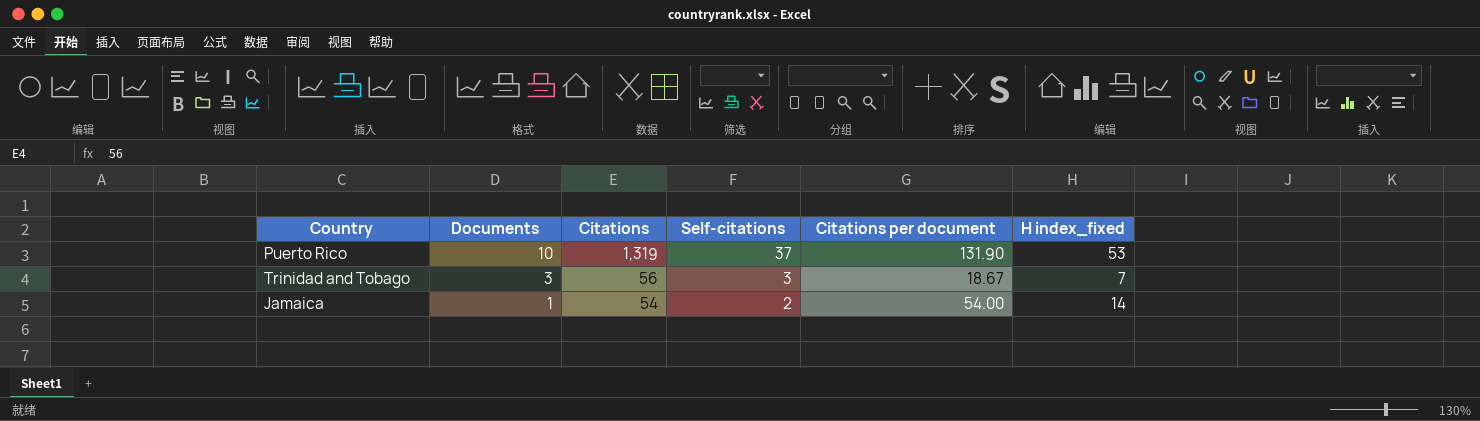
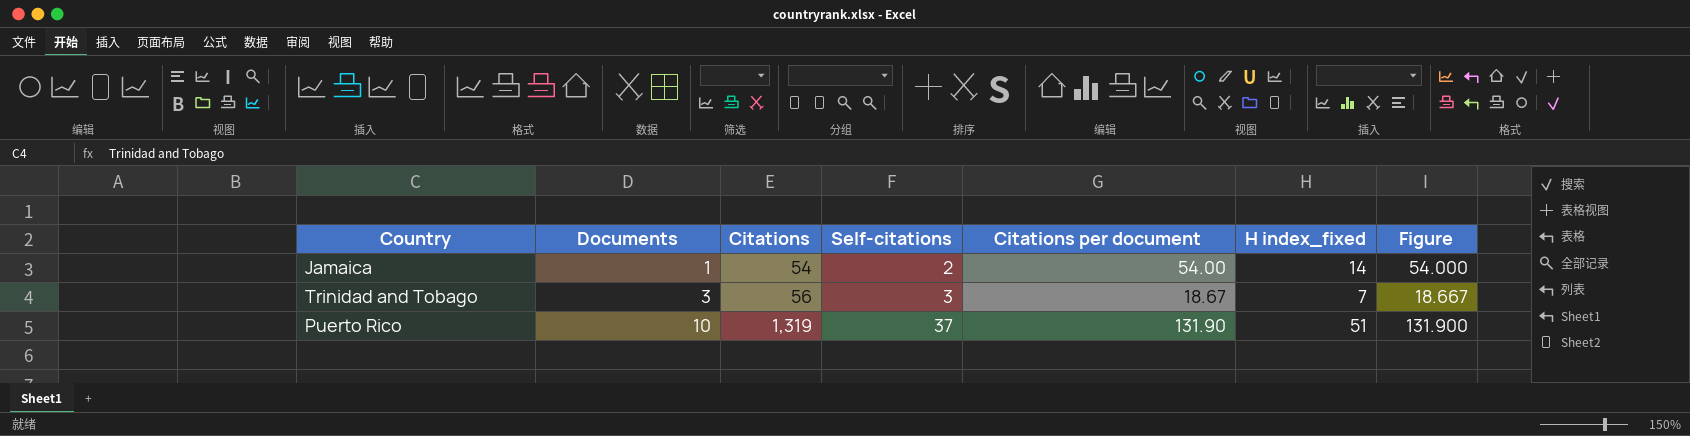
row order: Documents descending -> Documents ascending
column Figure | formula: none -> [Citations] / [Documents]
Puerto Rico | H index_fixed: 53 -> 51

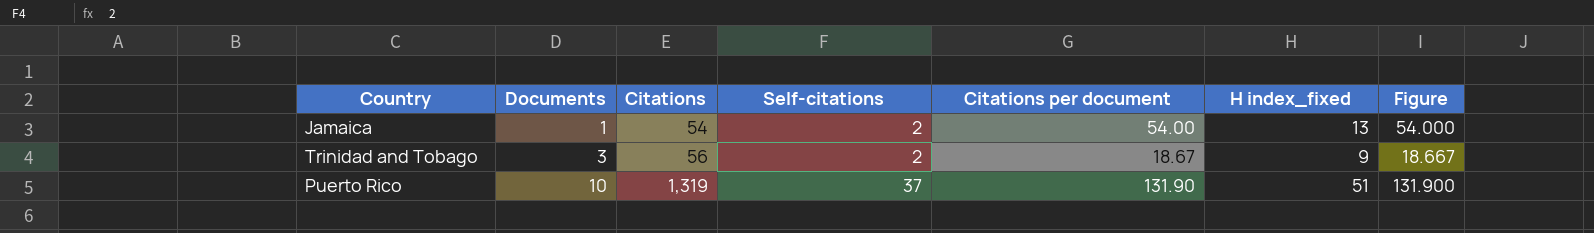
Jamaica | H index_fixed: 14 -> 13
Trinidad and Tobago | Self-citations: 3 -> 2
Trinidad and Tobago | H index_fixed: 7 -> 9

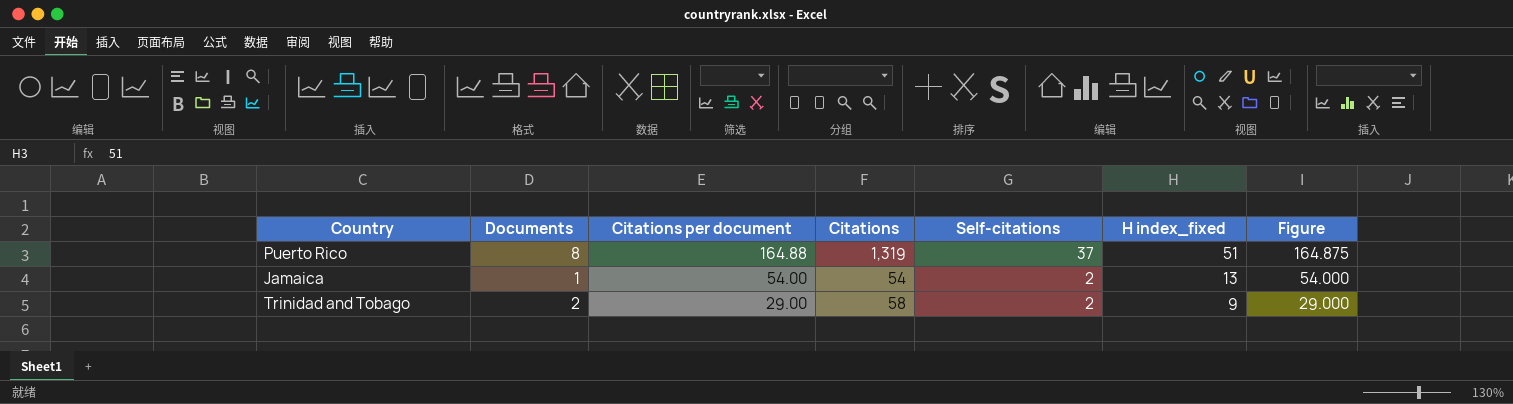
row order: Documents ascending -> Citations per document descending
column Citations per document | position: 5 -> 3
Puerto Rico | Documents: 10 -> 8
Puerto Rico | Citations per document: 131.90 -> 164.88
Puerto Rico | Figure: 131.900 -> 164.875
Trinidad and Tobago | Documents: 3 -> 2
Trinidad and Tobago | Citations per document: 18.67 -> 29.00
Trinidad and Tobago | Citations: 56 -> 58
Trinidad and Tobago | Figure: 18.667 -> 29.000

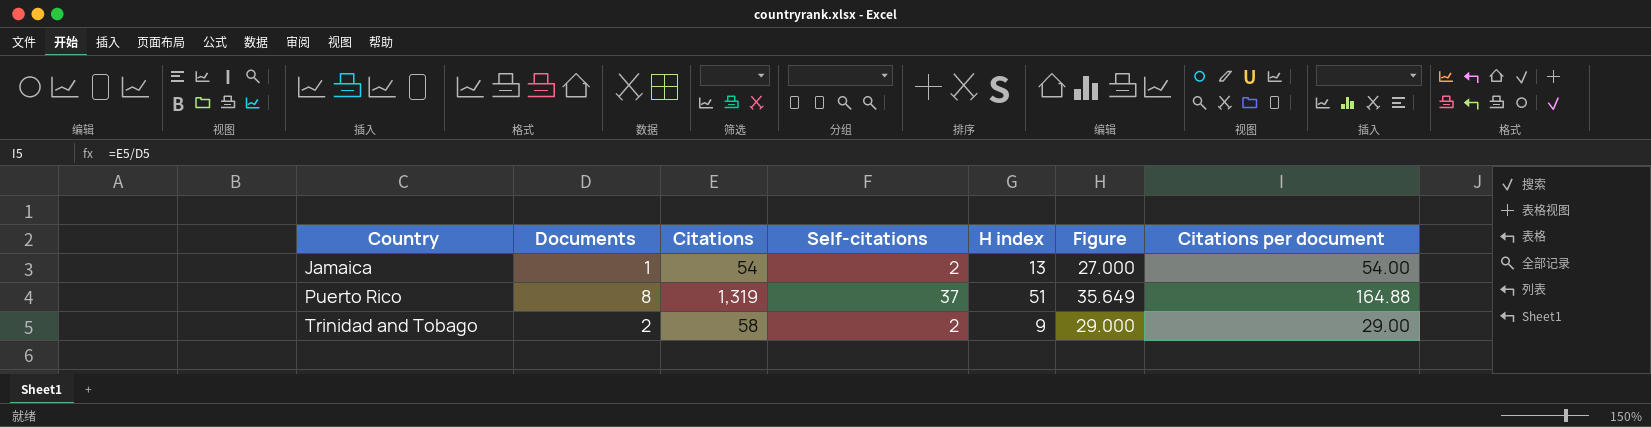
row order: Citations per document descending -> Country ascending
column name: H index_fixed -> H index
column Figure | formula: [Citations] / [Documents] -> [Citations] / [Self-citations]
column Citations per document | position: 3 -> 7

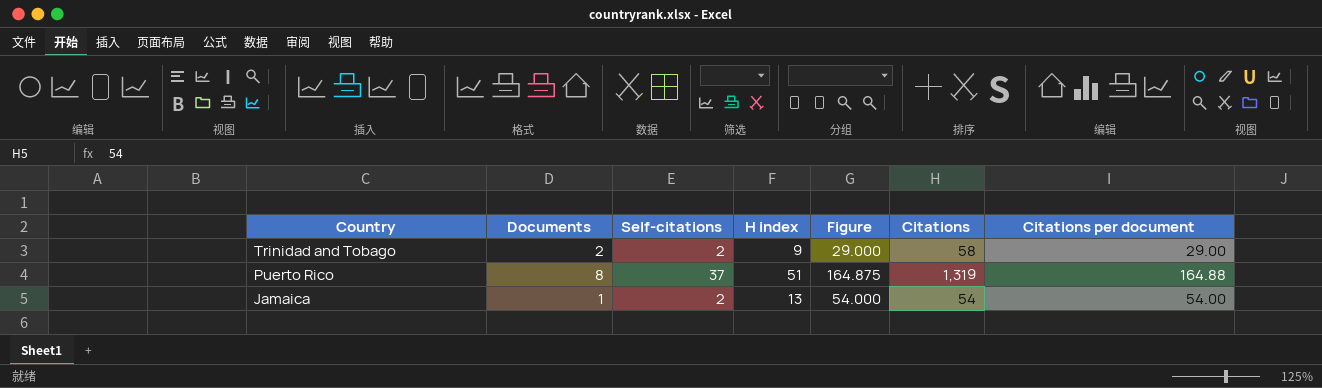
row order: Country ascending -> Country descending
column Figure | formula: [Citations] / [Self-citations] -> [Citations] / [Documents]
column Citations | position: 3 -> 6

